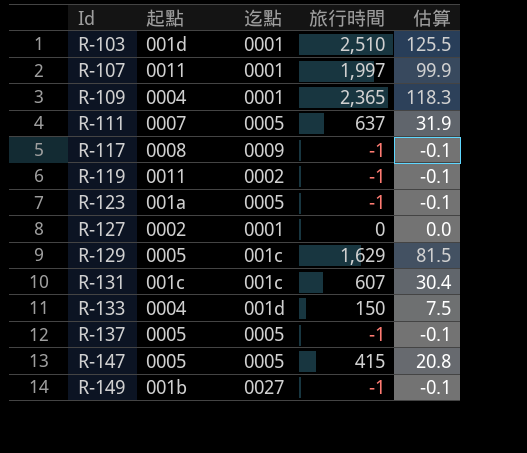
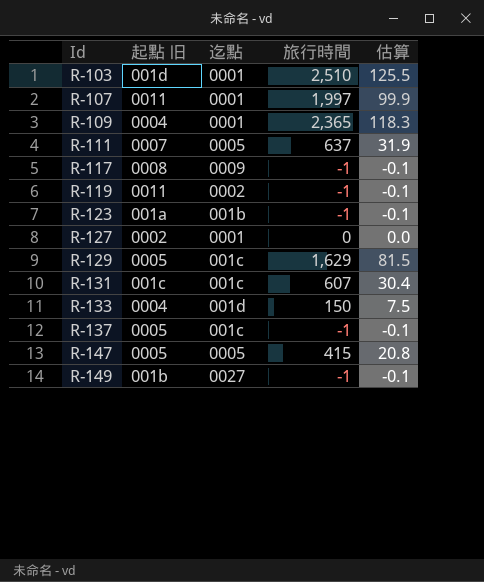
column name: 起點 -> 起點 旧
R-123 | 迄點: 0005 -> 001b
R-137 | 迄點: 0005 -> 001c

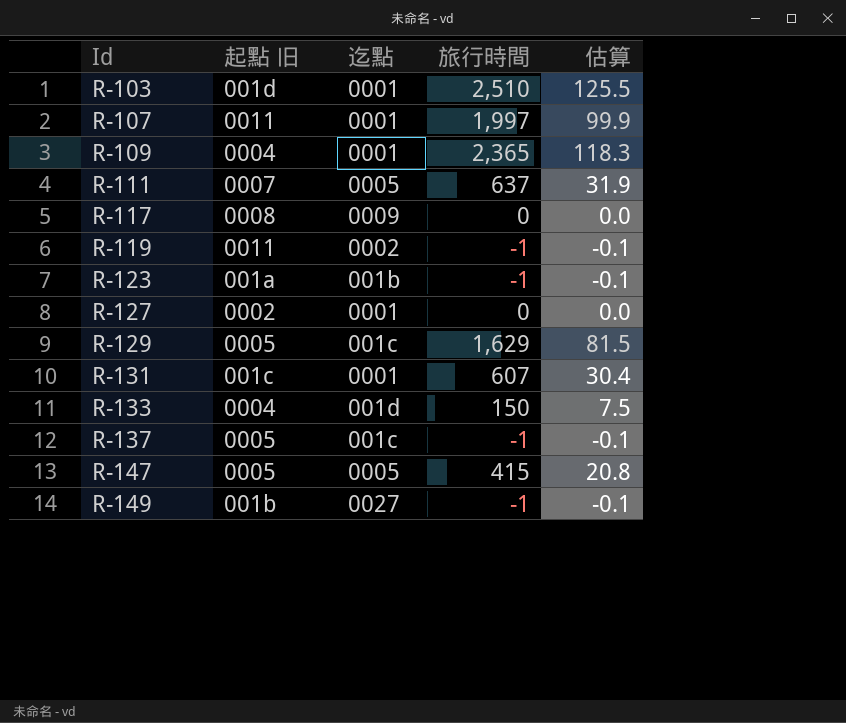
R-117 | 旅行時間: -1 -> 0
R-117 | 估算: -0.1 -> 0.0
R-131 | 迄點: 001c -> 0001

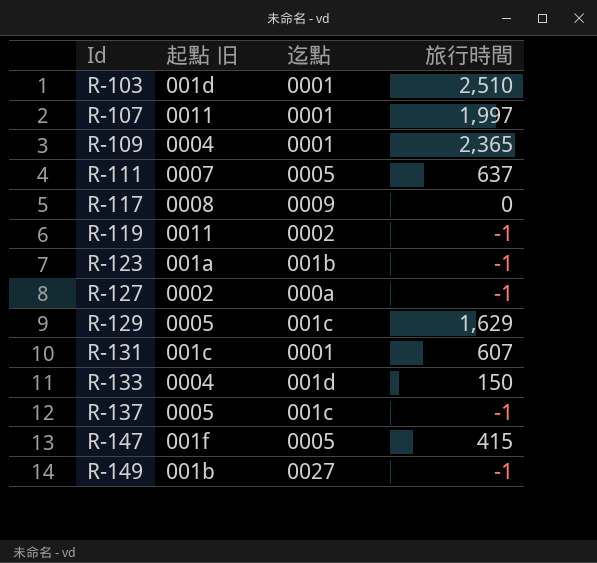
column 估算 | formula: [旅行時間] * 0.05 -> none
R-127 | 迄點: 0001 -> 000a
R-127 | 旅行時間: 0 -> -1
R-147 | 起點 旧: 0005 -> 001f

